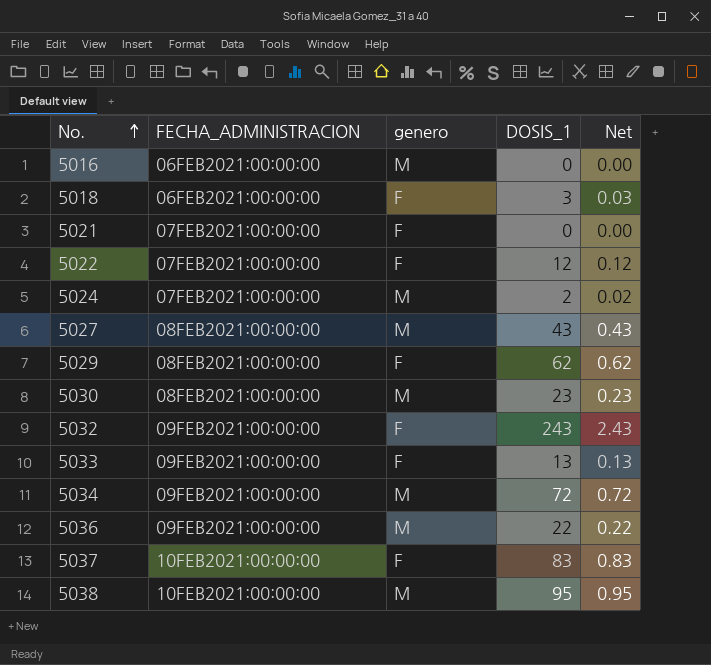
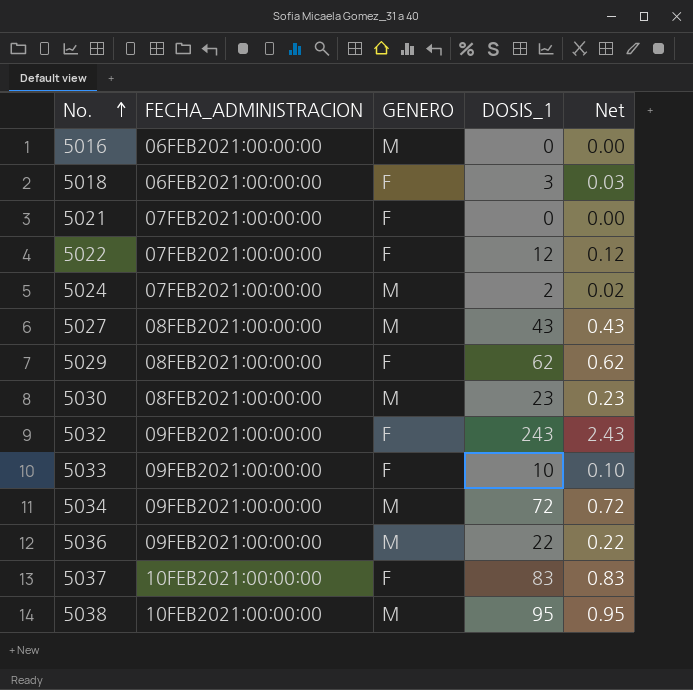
column name: genero -> GENERO
5033 | DOSIS_1: 13 -> 10
5033 | Net: 0.13 -> 0.10

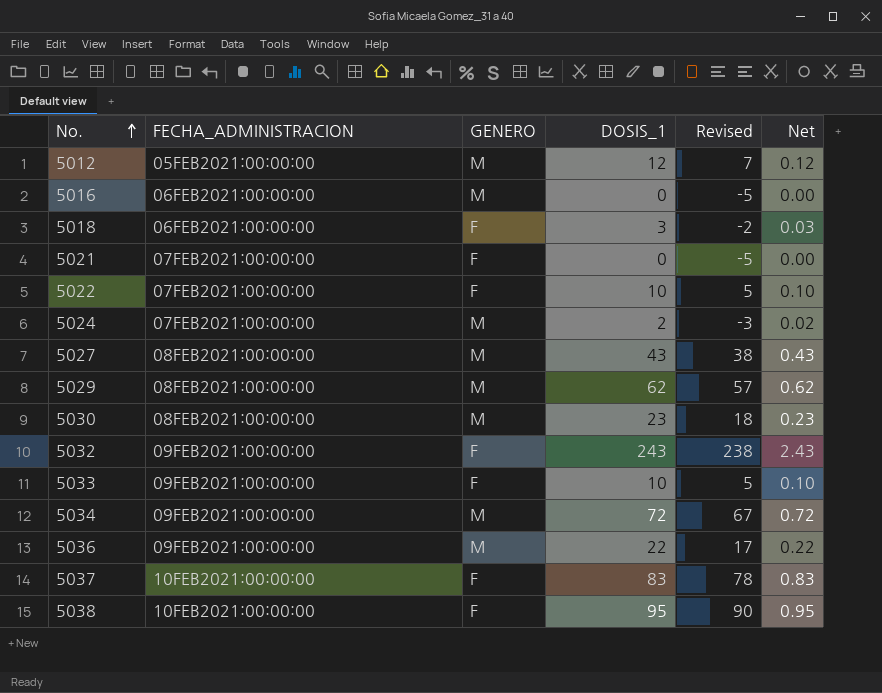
column Revised | formula: none -> [DOSIS_1] - 5
row 5012: none -> 05FEB2021:00:00:00 | M | 12 | 7 | 0.12
5022 | DOSIS_1: 12 -> 10
5022 | Net: 0.12 -> 0.10
5029 | GENERO: F -> M
5038 | GENERO: M -> F

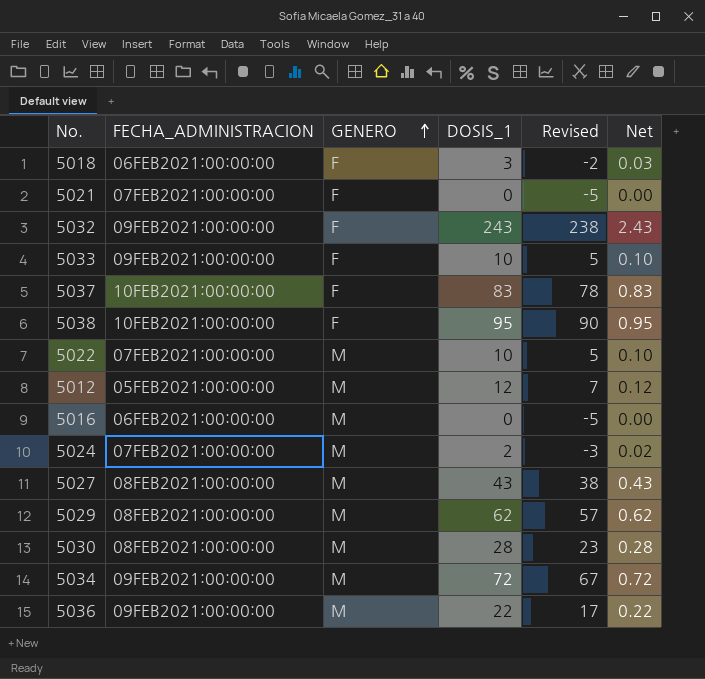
row order: No. ascending -> GENERO ascending
5022 | GENERO: F -> M
5030 | DOSIS_1: 23 -> 28
5030 | Revised: 18 -> 23
5030 | Net: 0.23 -> 0.28

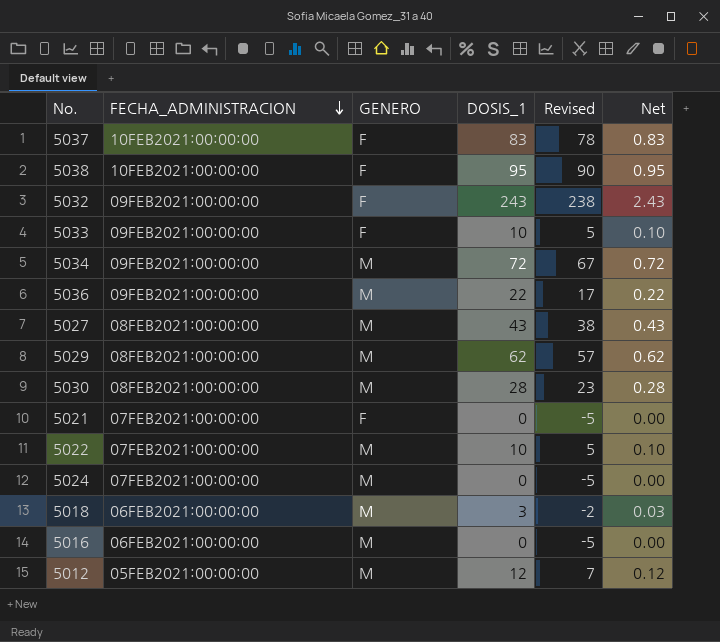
row order: GENERO ascending -> FECHA_ADMINISTRACION descending
5024 | DOSIS_1: 2 -> 0
5024 | Revised: -3 -> -5
5024 | Net: 0.02 -> 0.00
5018 | GENERO: F -> M

